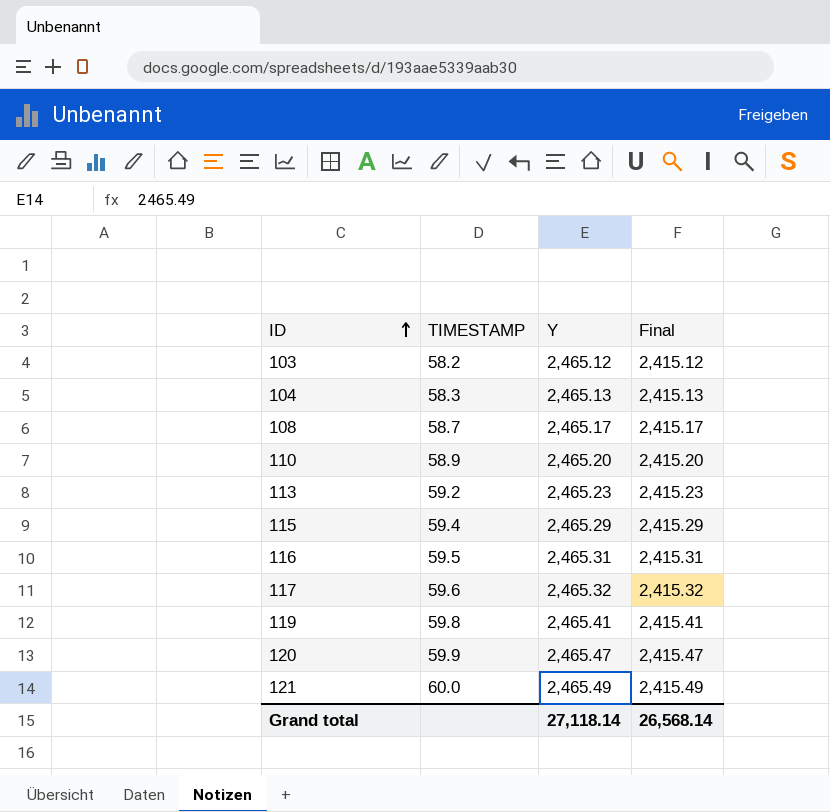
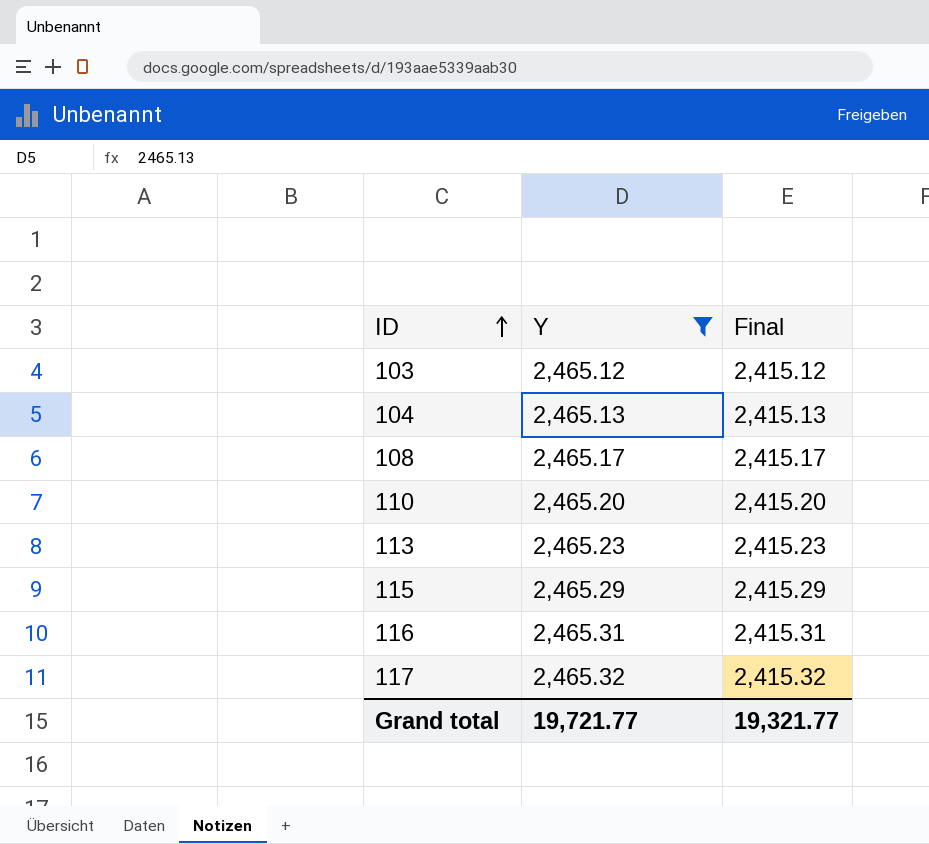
filter: none -> Y <= 2,465.32
column TIMESTAMP | position: 2 -> none
Grand total | Y: 27,118.14 -> 19,721.77
Grand total | Final: 26,568.14 -> 19,321.77

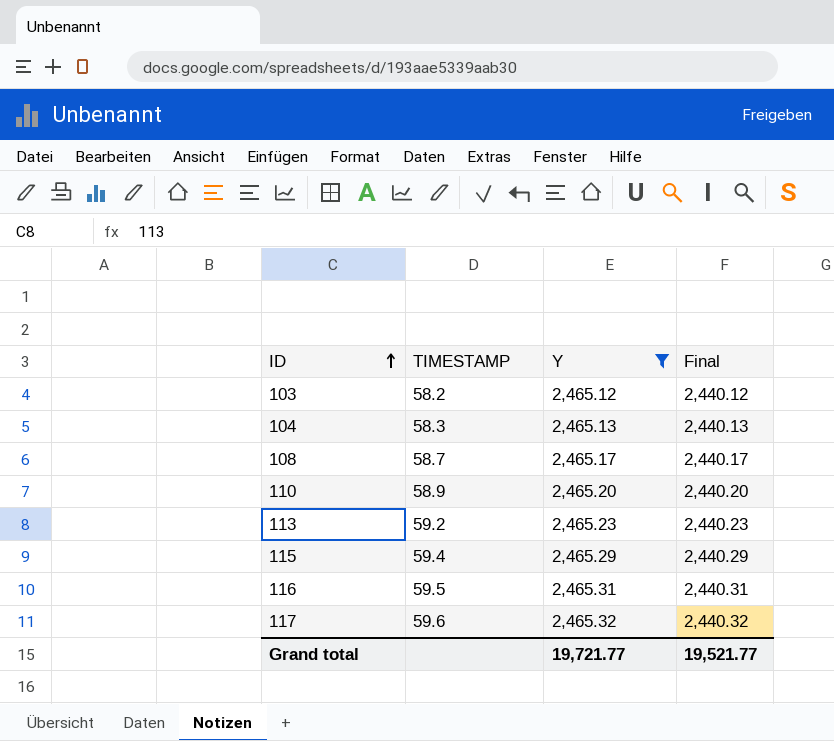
column TIMESTAMP | position: none -> 2
column Final | formula: [Y] - 50 -> [Y] - 25
Grand total | Final: 19,321.77 -> 19,521.77

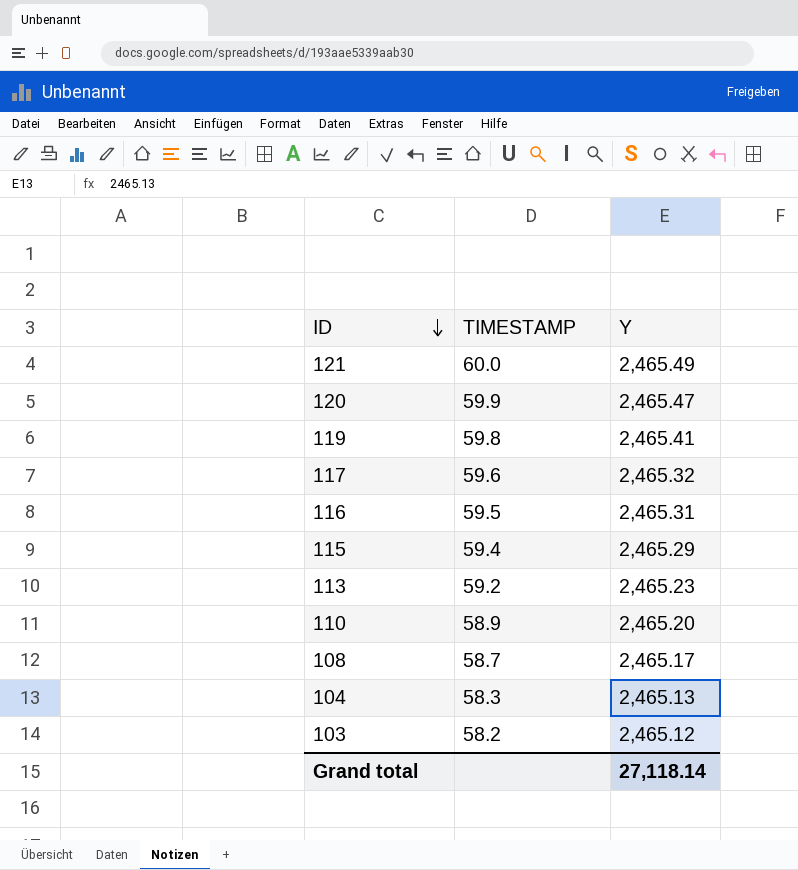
filter: Y <= 2,465.32 -> none
row order: ID ascending -> ID descending
column Final | formula: [Y] - 25 -> none
Grand total | Y: 19,721.77 -> 27,118.14

